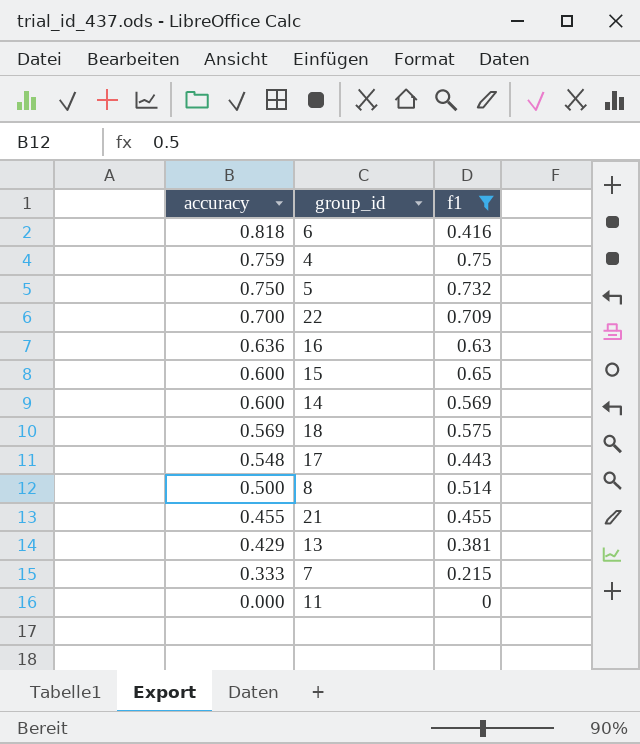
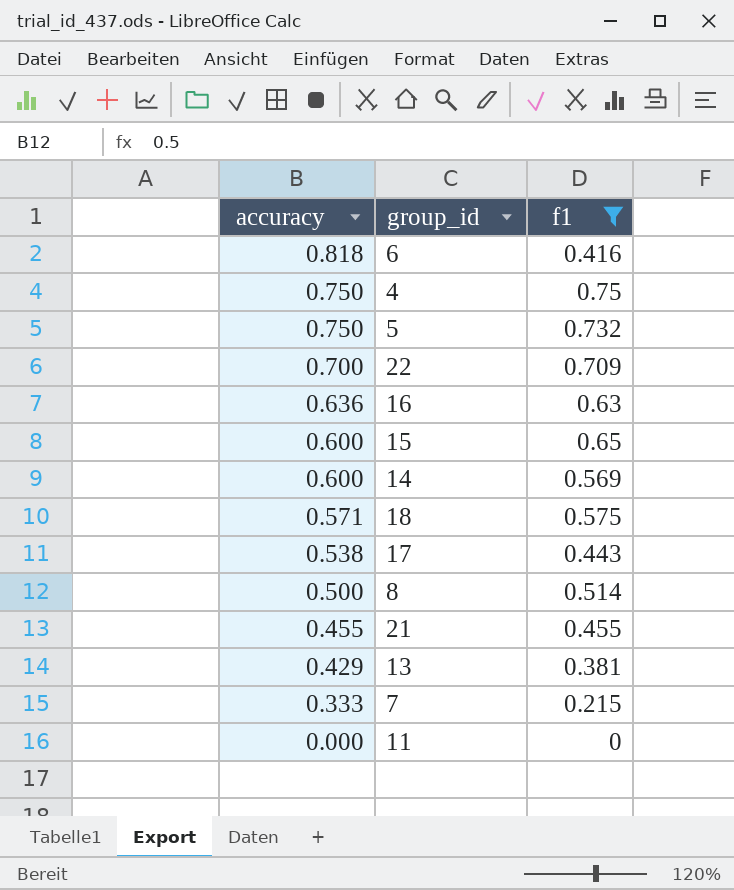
4 | accuracy: 0.759 -> 0.750
18 | accuracy: 0.569 -> 0.571
17 | accuracy: 0.548 -> 0.538

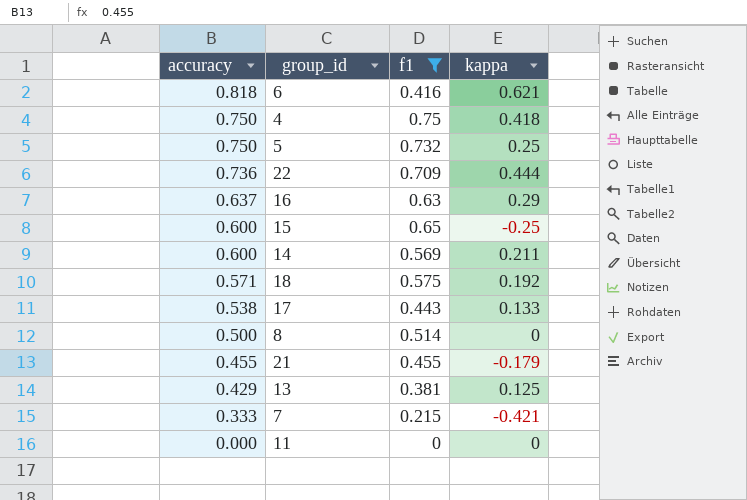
column kappa | position: none -> 4
22 | accuracy: 0.700 -> 0.736
16 | accuracy: 0.636 -> 0.637

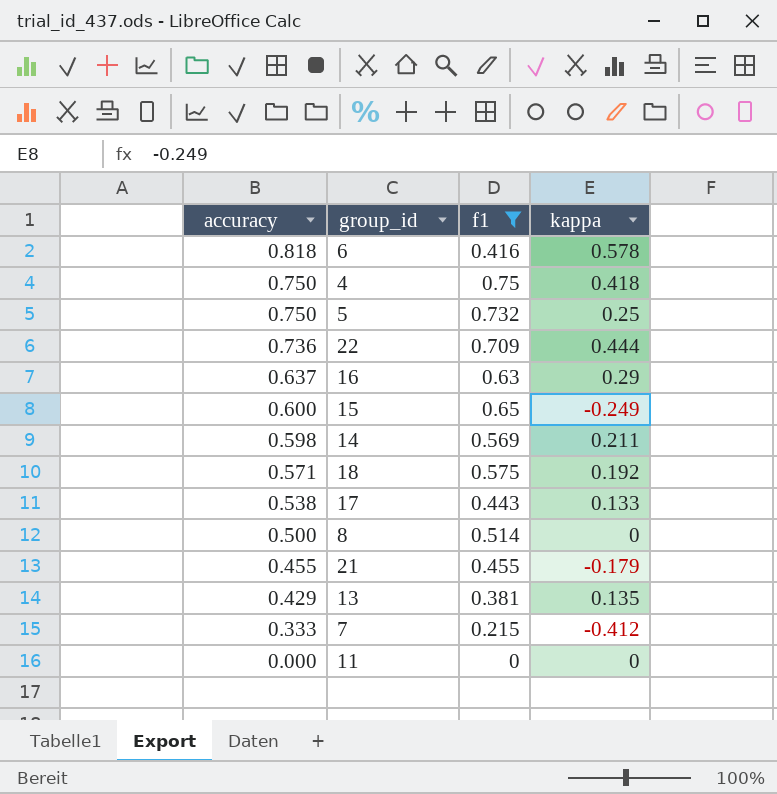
6 | kappa: 0.621 -> 0.578
15 | kappa: -0.25 -> -0.249
14 | accuracy: 0.600 -> 0.598
13 | kappa: 0.125 -> 0.135
7 | kappa: -0.421 -> -0.412

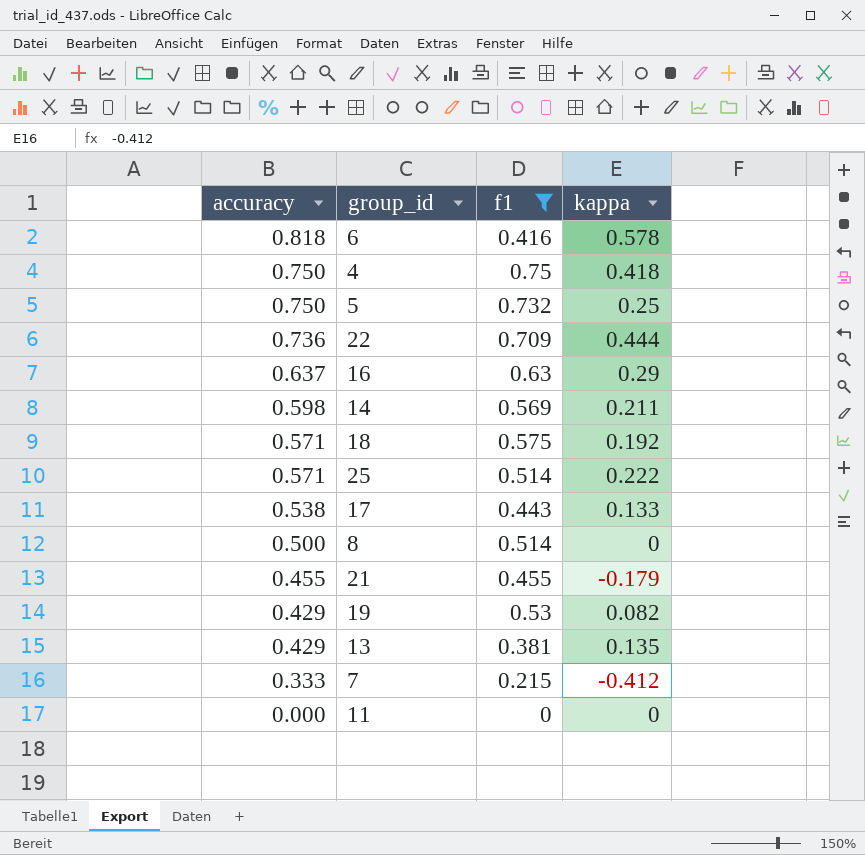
row 15: 0.600 | 0.65 | -0.249 -> none
row 25: none -> 0.571 | 0.514 | 0.222
row 19: none -> 0.429 | 0.53 | 0.082

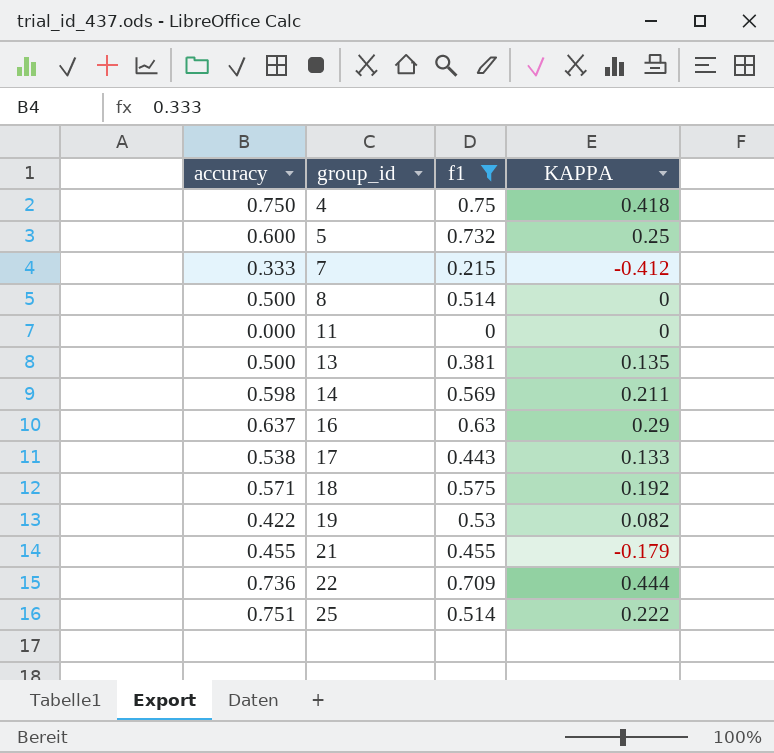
row order: accuracy descending -> group_id ascending
column name: kappa -> KAPPA
row 6: 0.818 | 0.416 | 0.578 -> none
5 | accuracy: 0.750 -> 0.600
13 | accuracy: 0.429 -> 0.500
19 | accuracy: 0.429 -> 0.422
25 | accuracy: 0.571 -> 0.751

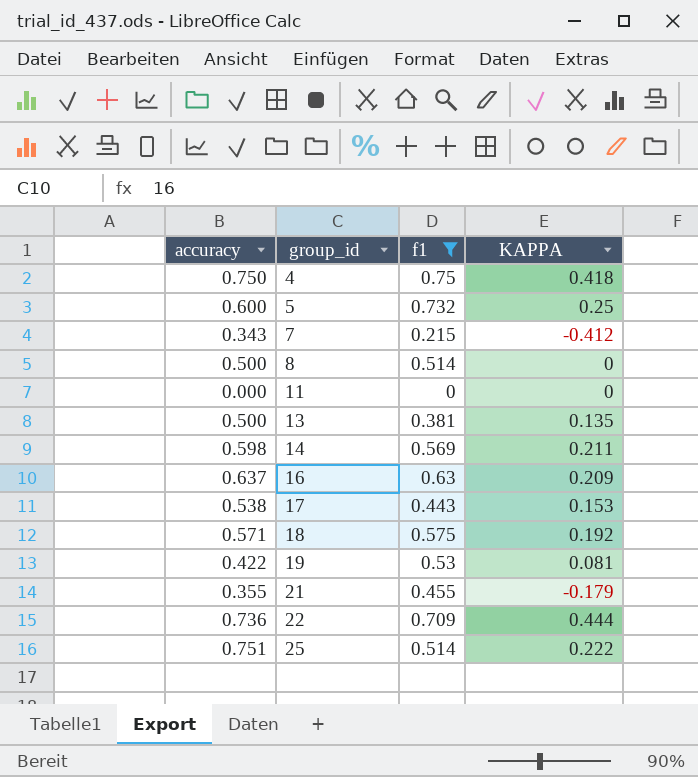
7 | accuracy: 0.333 -> 0.343
16 | KAPPA: 0.29 -> 0.209
17 | KAPPA: 0.133 -> 0.153
19 | KAPPA: 0.082 -> 0.081
21 | accuracy: 0.455 -> 0.355

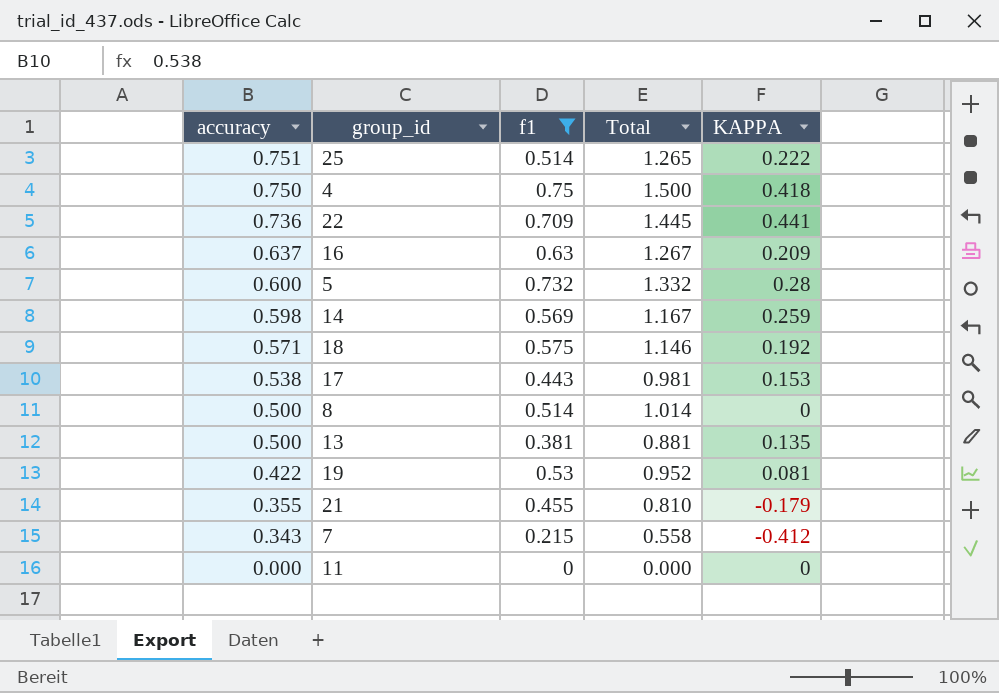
row order: group_id ascending -> accuracy descending
column Total | formula: none -> [accuracy] + [f1]
22 | KAPPA: 0.444 -> 0.441
5 | KAPPA: 0.25 -> 0.28
14 | KAPPA: 0.211 -> 0.259

